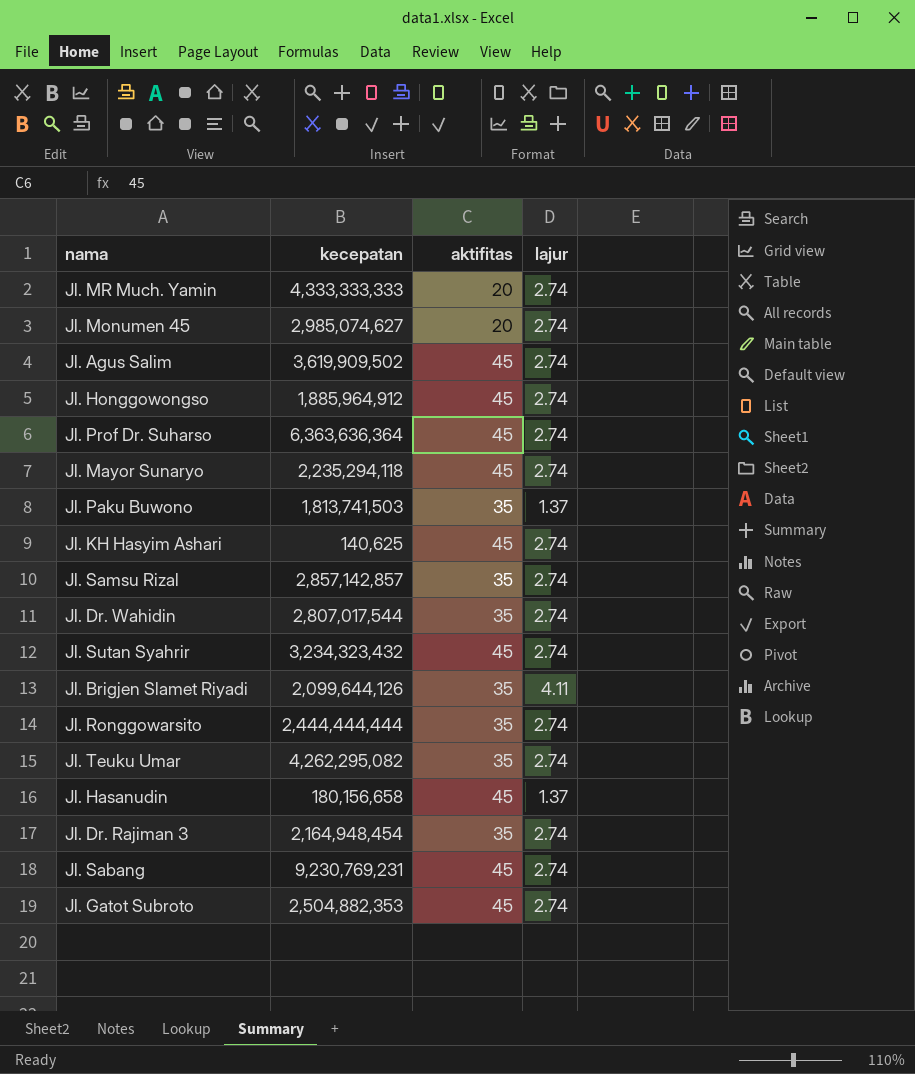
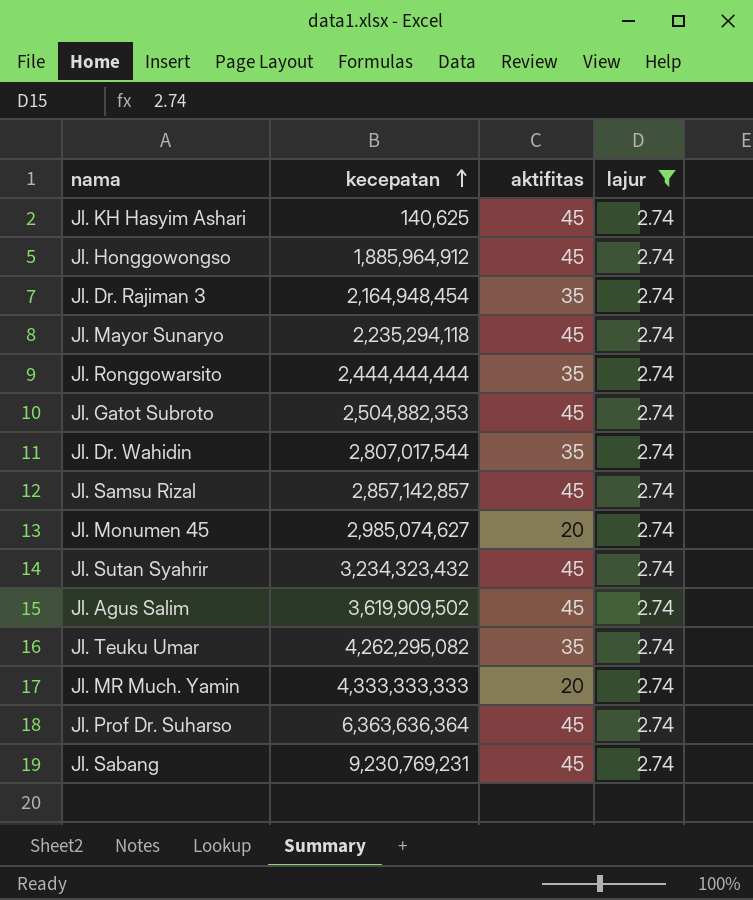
filter: none -> lajur = 2.74
row order: none -> kecepatan ascending
Jl. Samsu Rizal | aktifitas: 35 -> 45

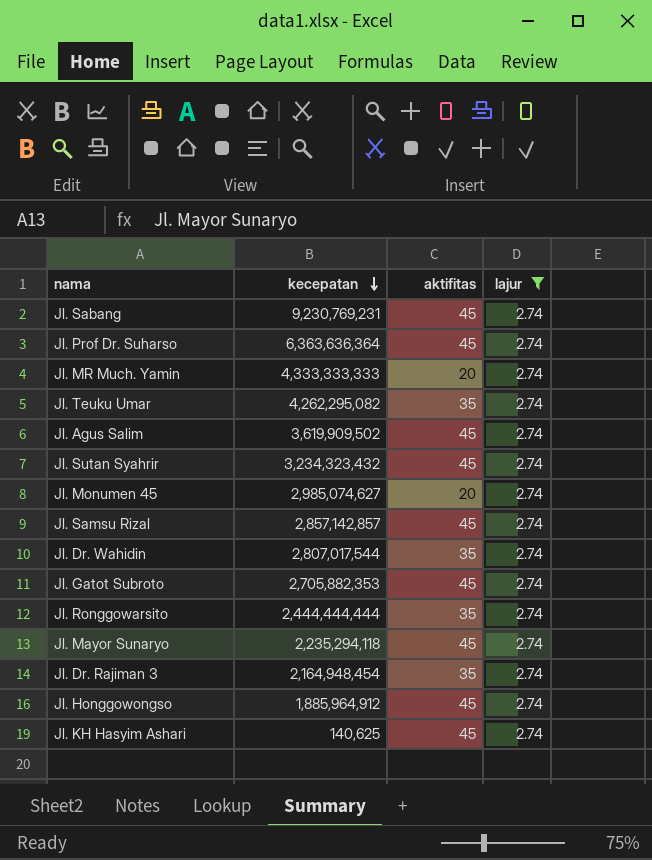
row order: kecepatan ascending -> kecepatan descending
Jl. Gatot Subroto | kecepatan: 2,504,882,353 -> 2,705,882,353

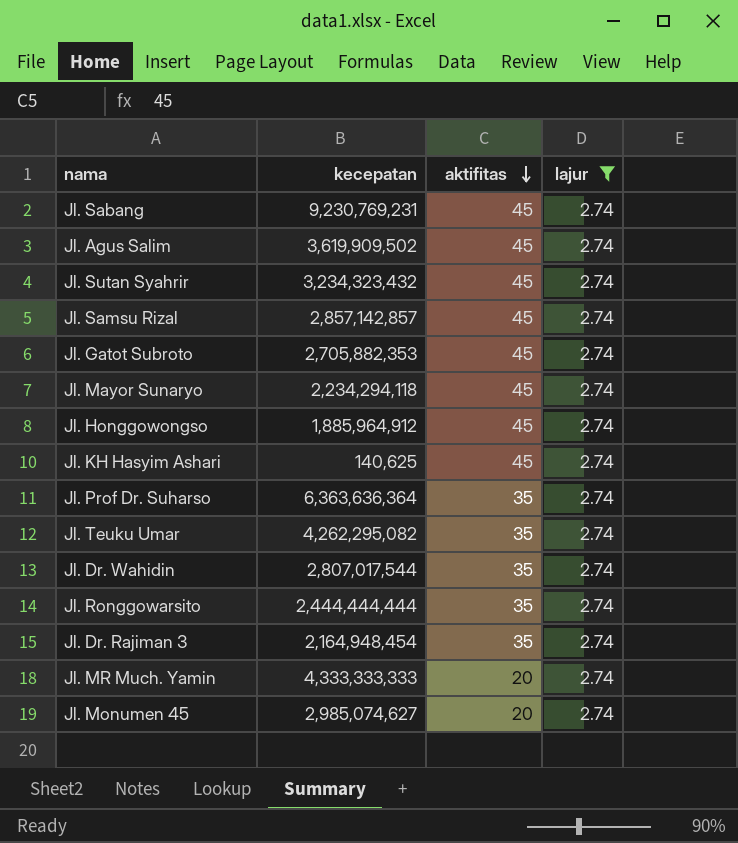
row order: kecepatan descending -> aktifitas descending
Jl. Mayor Sunaryo | kecepatan: 2,235,294,118 -> 2,234,294,118
Jl. Prof Dr. Suharso | aktifitas: 45 -> 35

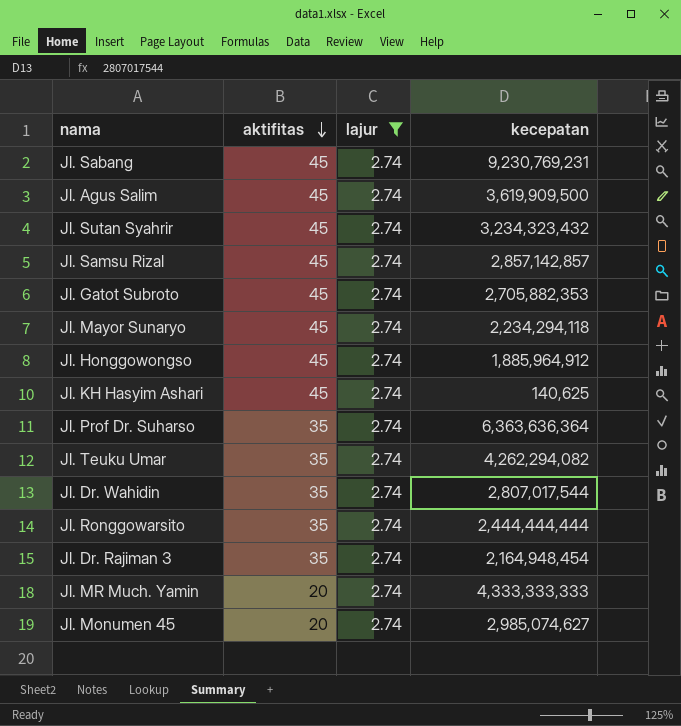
column kecepatan | position: 2 -> 4
Jl. Agus Salim | kecepatan: 3,619,909,502 -> 3,619,909,500
Jl. Teuku Umar | kecepatan: 4,262,295,082 -> 4,262,294,082

